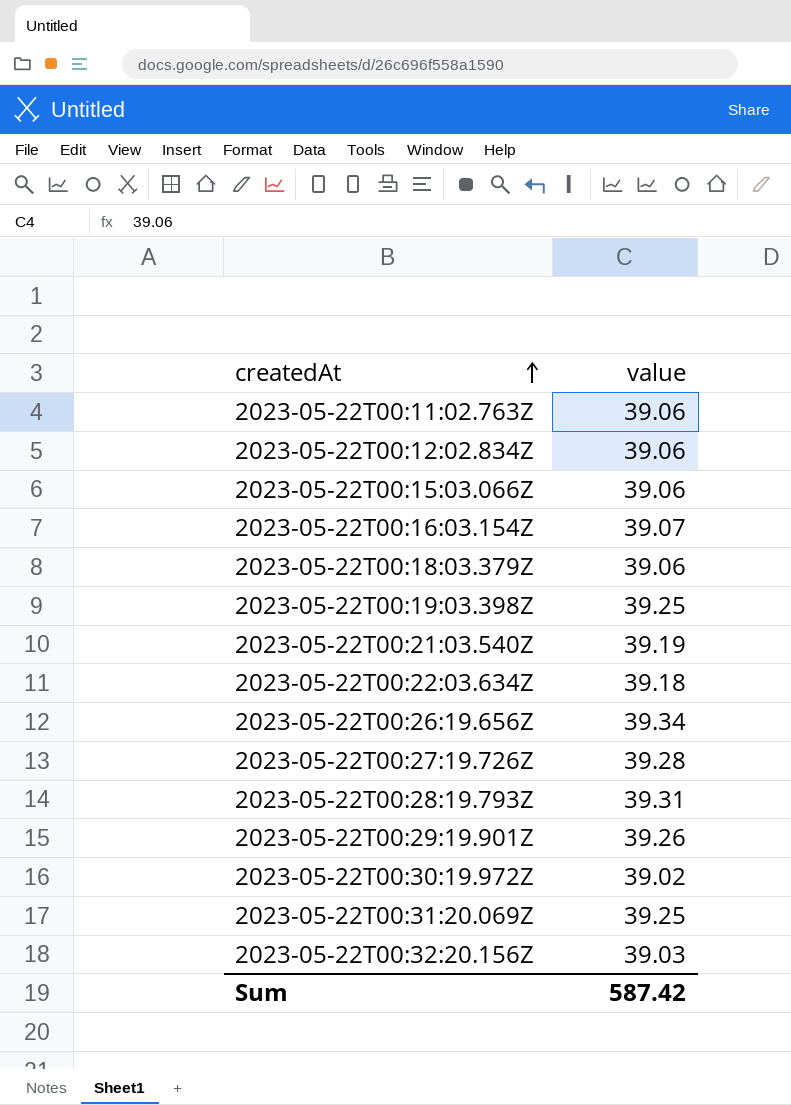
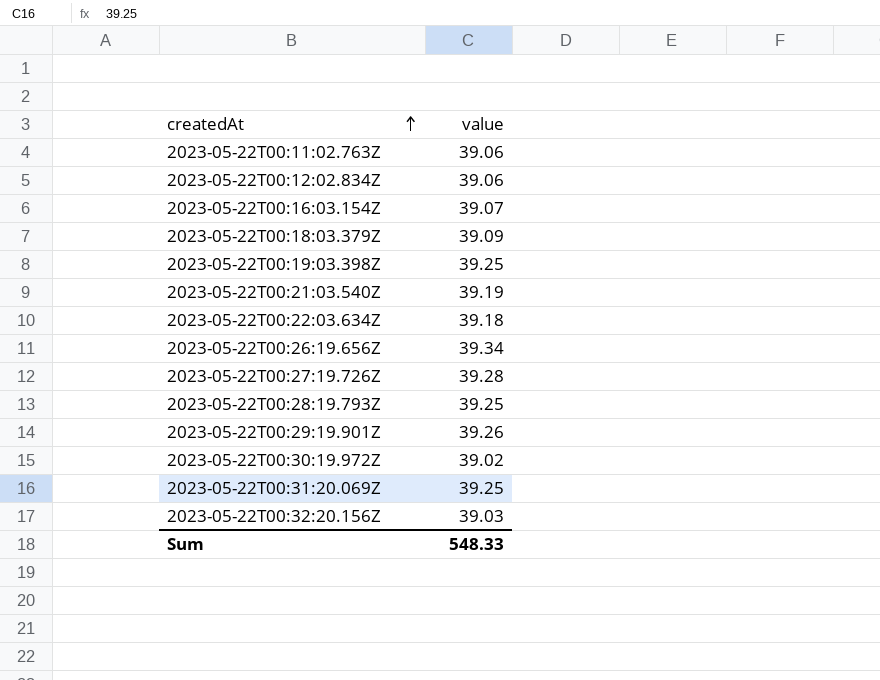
row 2023-05-22T00:15:03.066Z: 39.06 -> none
2023-05-22T00:18:03.379Z | value: 39.06 -> 39.09
2023-05-22T00:28:19.793Z | value: 39.31 -> 39.25
Sum | value: 587.42 -> 548.33

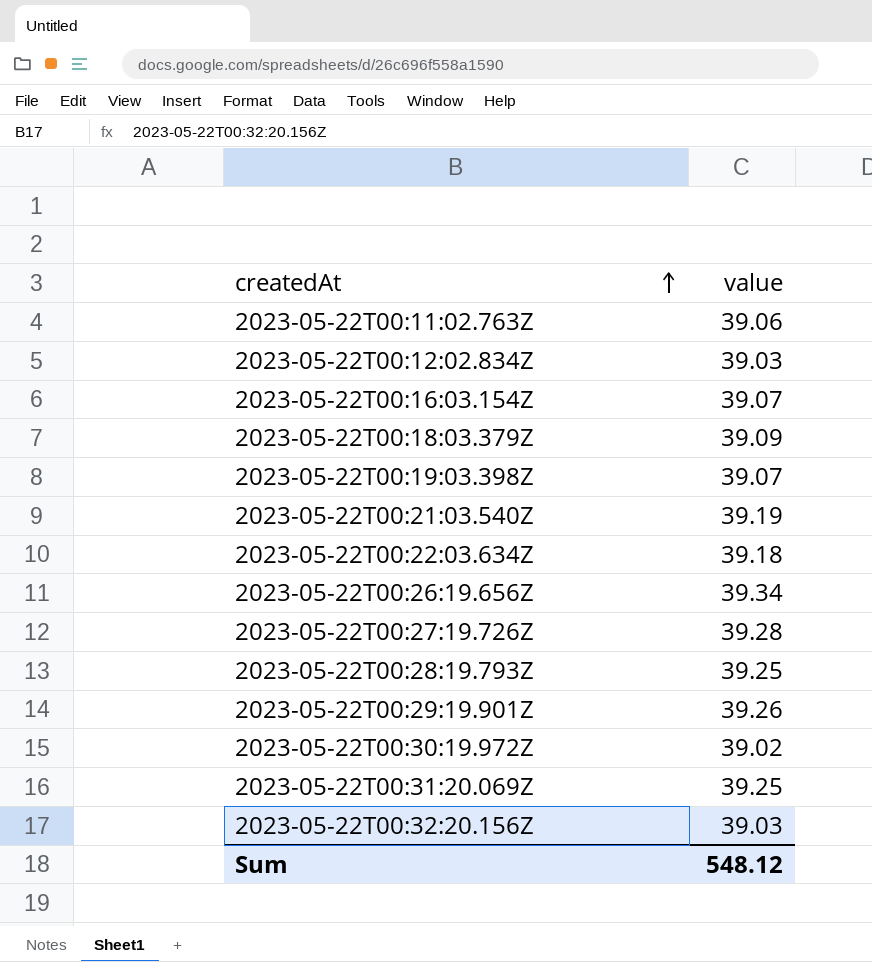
2023-05-22T00:12:02.834Z | value: 39.06 -> 39.03
2023-05-22T00:19:03.398Z | value: 39.25 -> 39.07
Sum | value: 548.33 -> 548.12

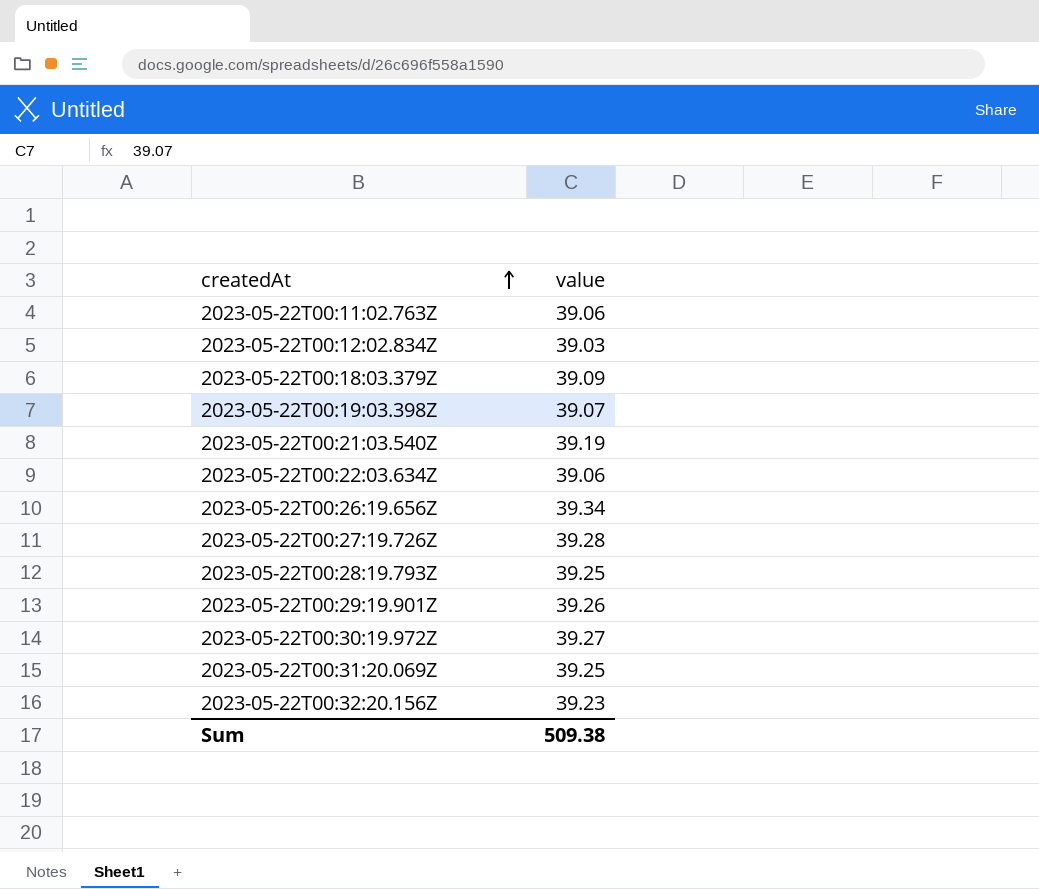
row 2023-05-22T00:16:03.154Z: 39.07 -> none
2023-05-22T00:22:03.634Z | value: 39.18 -> 39.06
2023-05-22T00:30:19.972Z | value: 39.02 -> 39.27
2023-05-22T00:32:20.156Z | value: 39.03 -> 39.23
Sum | value: 548.12 -> 509.38

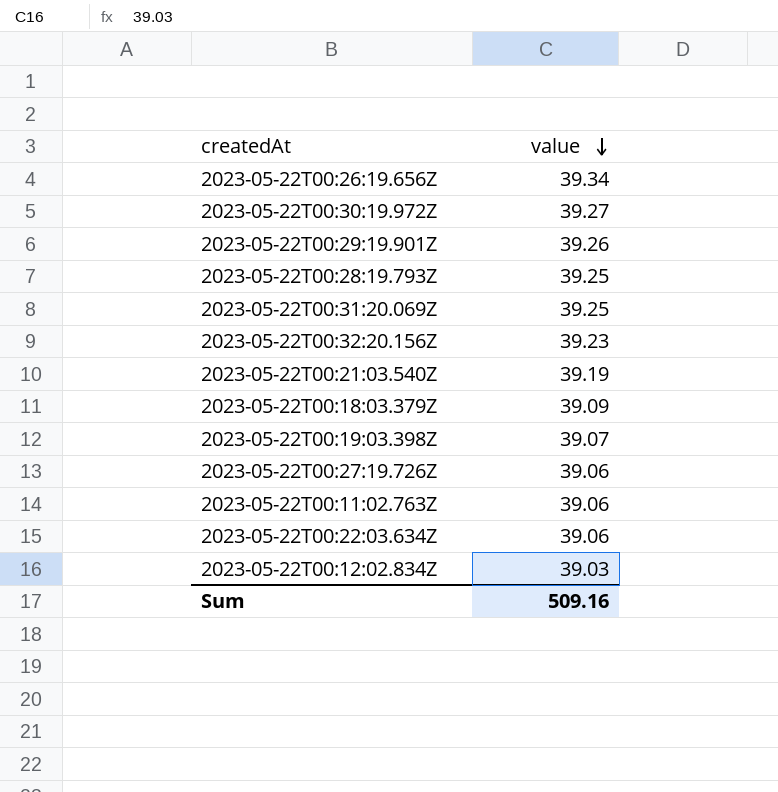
row order: createdAt ascending -> value descending
2023-05-22T00:27:19.726Z | value: 39.28 -> 39.06
Sum | value: 509.38 -> 509.16

